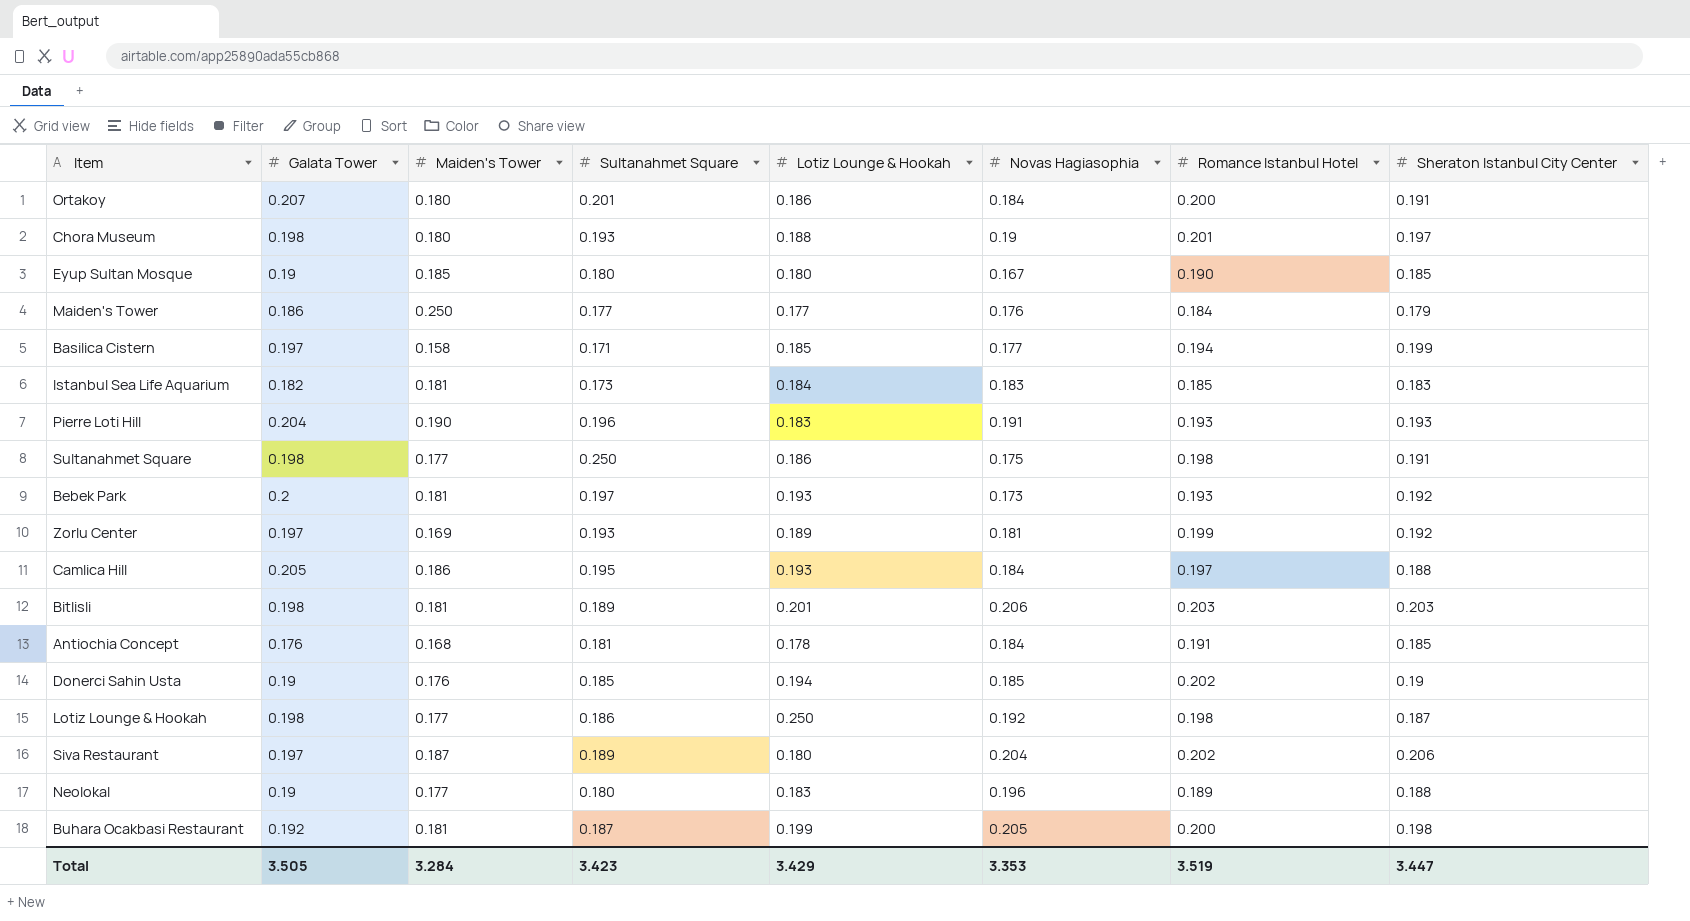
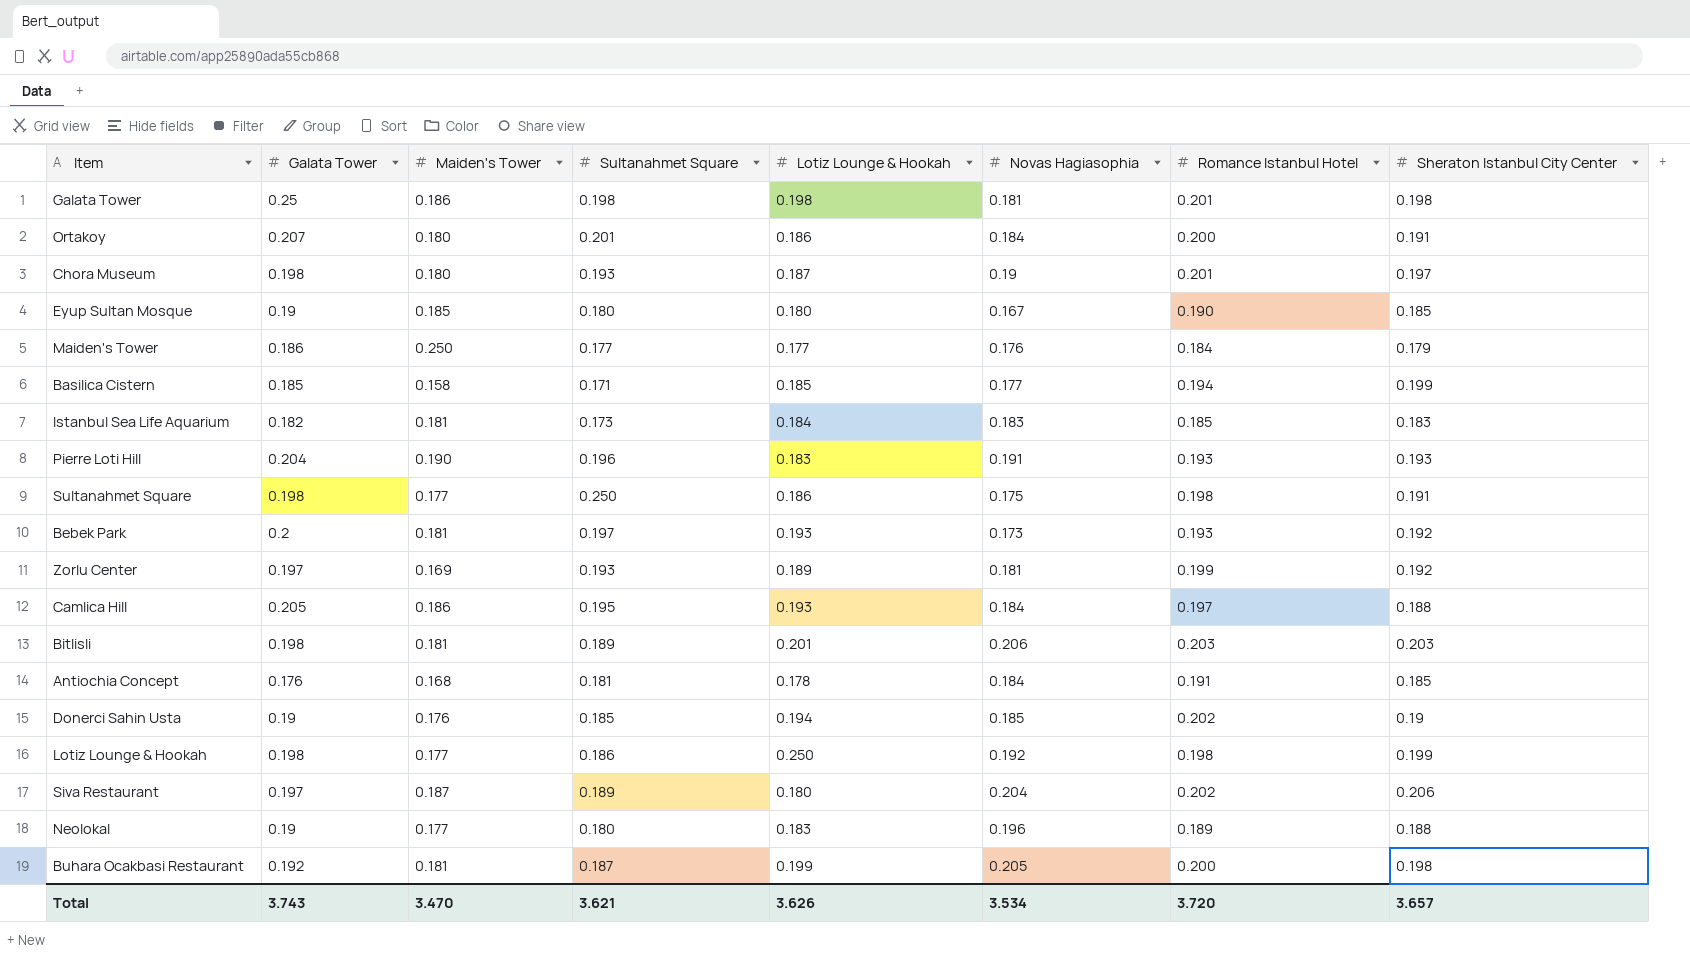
row Galata Tower: none -> 0.25 | 0.186 | 0.198 | 0.198 | 0.181 | 0.201 | 0.198
Chora Museum | Lotiz Lounge & Hookah: 0.188 -> 0.187
Basilica Cistern | Galata Tower: 0.197 -> 0.185
Lotiz Lounge & Hookah | Sheraton Istanbul City Center: 0.187 -> 0.199
Total | Galata Tower: 3.505 -> 3.743
Total | Maiden's Tower: 3.284 -> 3.470
Total | Sultanahmet Square: 3.423 -> 3.621
Total | Lotiz Lounge & Hookah: 3.429 -> 3.626
Total | Novas Hagiasophia: 3.353 -> 3.534
Total | Romance Istanbul Hotel: 3.519 -> 3.720
Total | Sheraton Istanbul City Center: 3.447 -> 3.657

